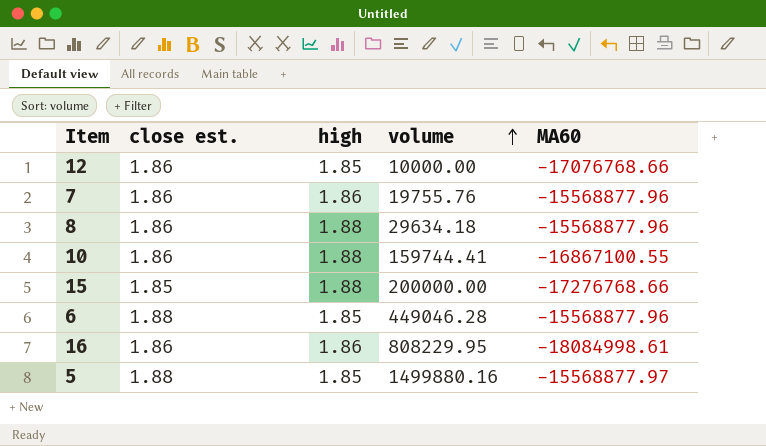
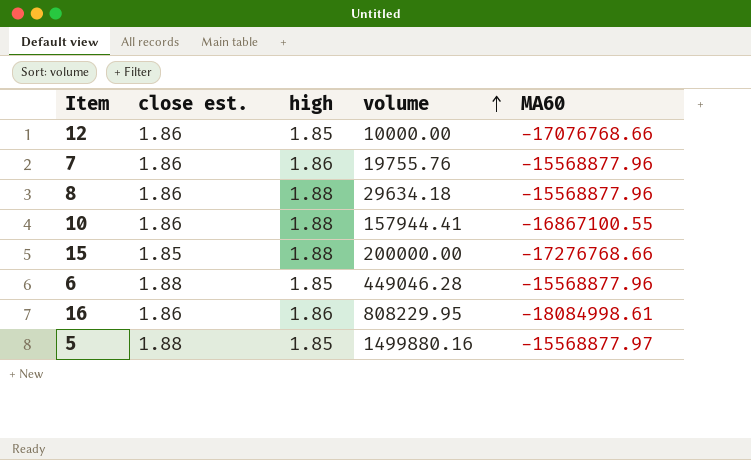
10 | volume: 159744.41 -> 157944.41

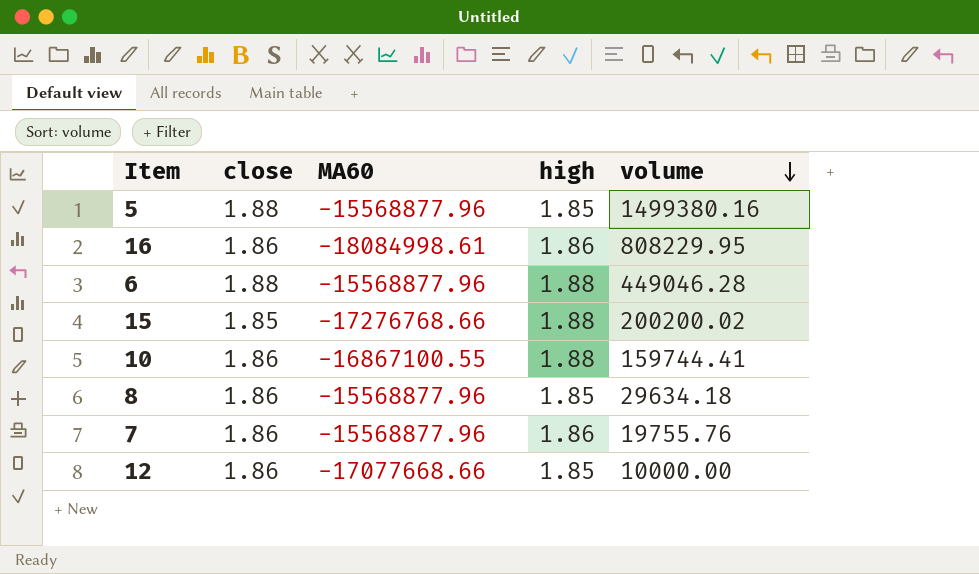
row order: volume ascending -> volume descending
column name: close est. -> close
column MA60 | position: 5 -> 3
5 | MA60: -15568877.97 -> -15568877.96
5 | volume: 1499880.16 -> 1499380.16
6 | high: 1.85 -> 1.88
15 | volume: 200000.00 -> 200200.02
10 | volume: 157944.41 -> 159744.41
8 | high: 1.88 -> 1.85
12 | MA60: -17076768.66 -> -17077668.66

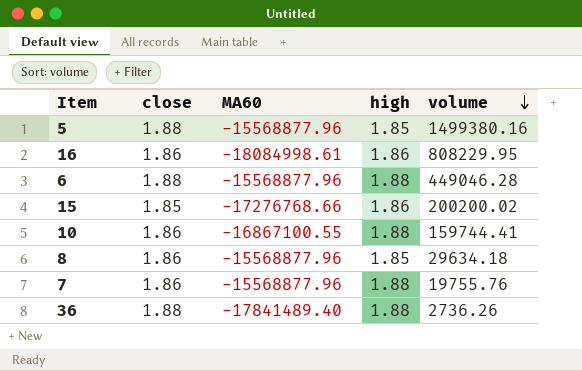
row 12: 1.86 | -17077668.66 | 1.85 | 10000.00 -> none
15 | high: 1.88 -> 1.86
7 | high: 1.86 -> 1.88
row 36: none -> 1.88 | -17841489.40 | 1.88 | 2736.26

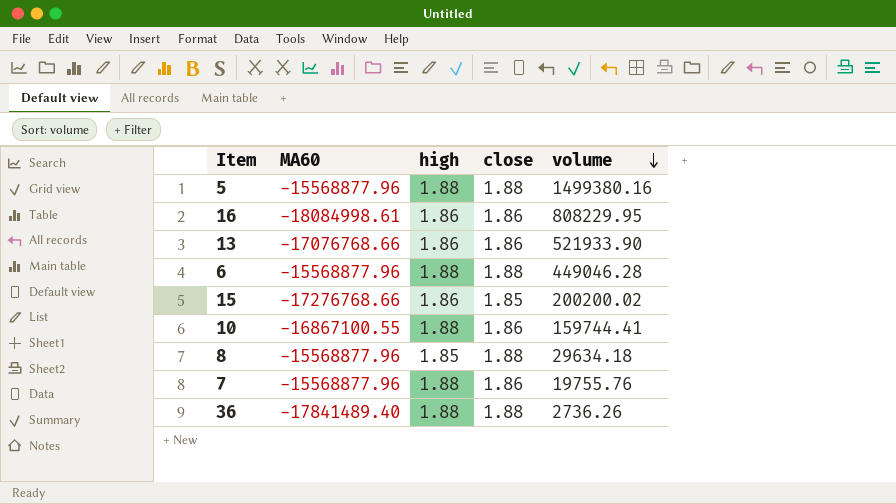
column close | position: 2 -> 4
5 | high: 1.85 -> 1.88
row 13: none -> -17076768.66 | 1.86 | 1.86 | 521933.90
8 | close: 1.86 -> 1.88

